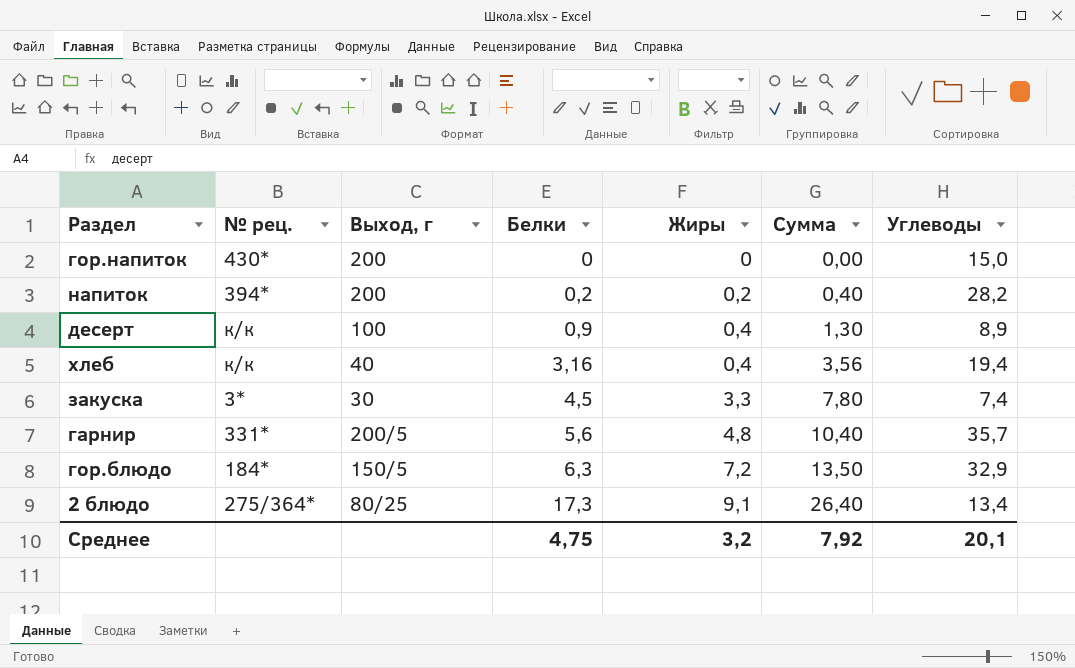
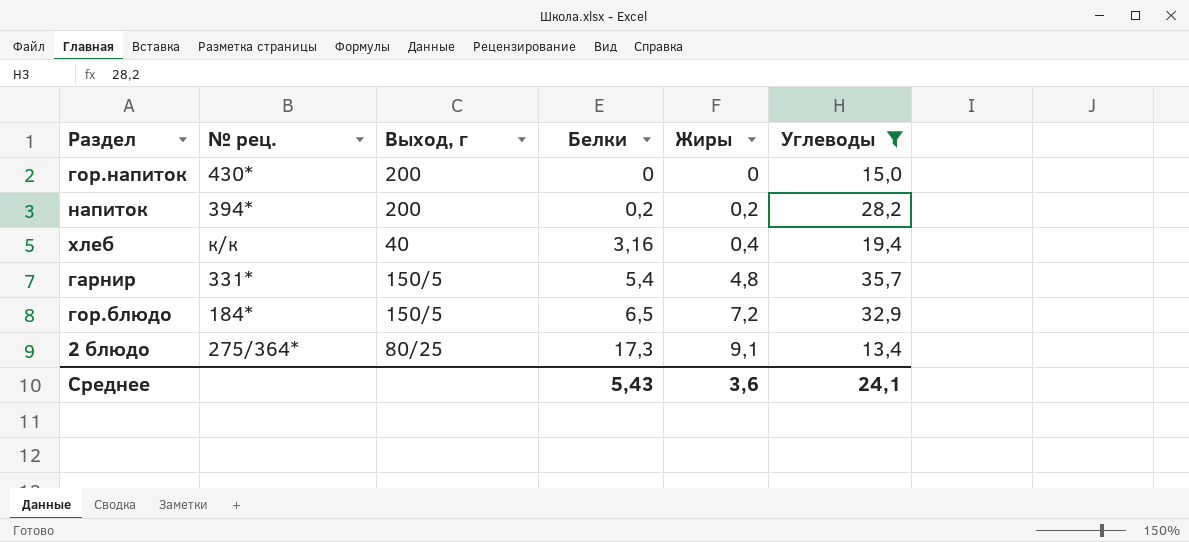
filter: none -> Углеводы >= 13,4
column Сумма | formula: [Белки] + [Жиры] -> none
гарнир | Выход, г: 200/5 -> 150/5
гарнир | Белки: 5,6 -> 5,4
гор.блюдо | Белки: 6,3 -> 6,5
Среднее | Белки: 4,75 -> 5,43
Среднее | Жиры: 3,2 -> 3,6
Среднее | Углеводы: 20,1 -> 24,1

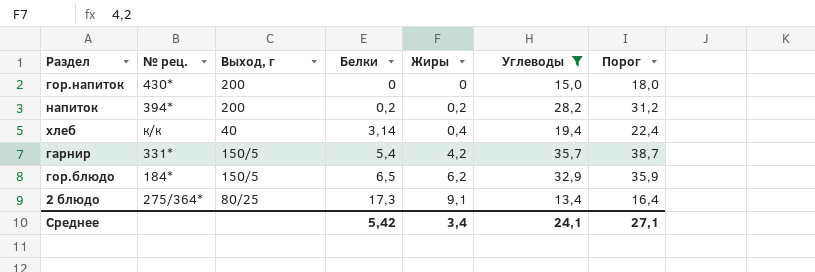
column Порог | formula: none -> [Углеводы] + 3
хлеб | Белки: 3,16 -> 3,14
гарнир | Жиры: 4,8 -> 4,2
гор.блюдо | Жиры: 7,2 -> 6,2
Среднее | Белки: 5,43 -> 5,42
Среднее | Жиры: 3,6 -> 3,4

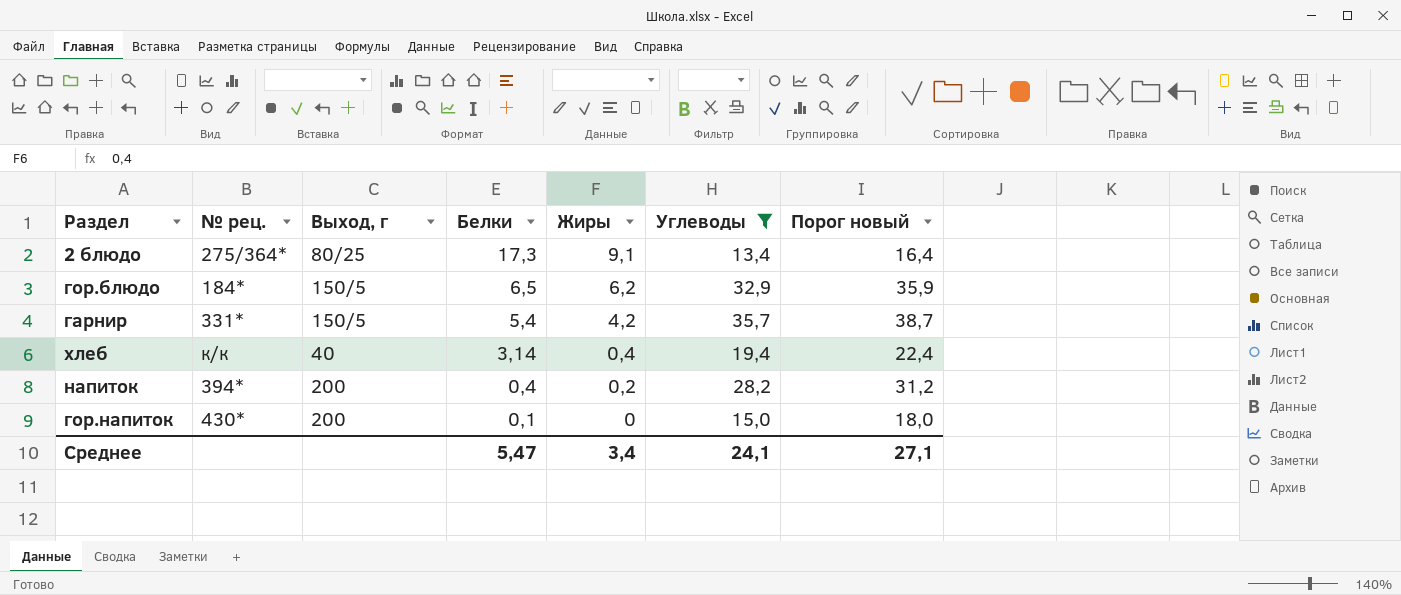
row order: Белки ascending -> Белки descending
column name: Порог -> Порог новый
напиток | Белки: 0,2 -> 0,4
гор.напиток | Белки: 0 -> 0,1
Среднее | Белки: 5,42 -> 5,47

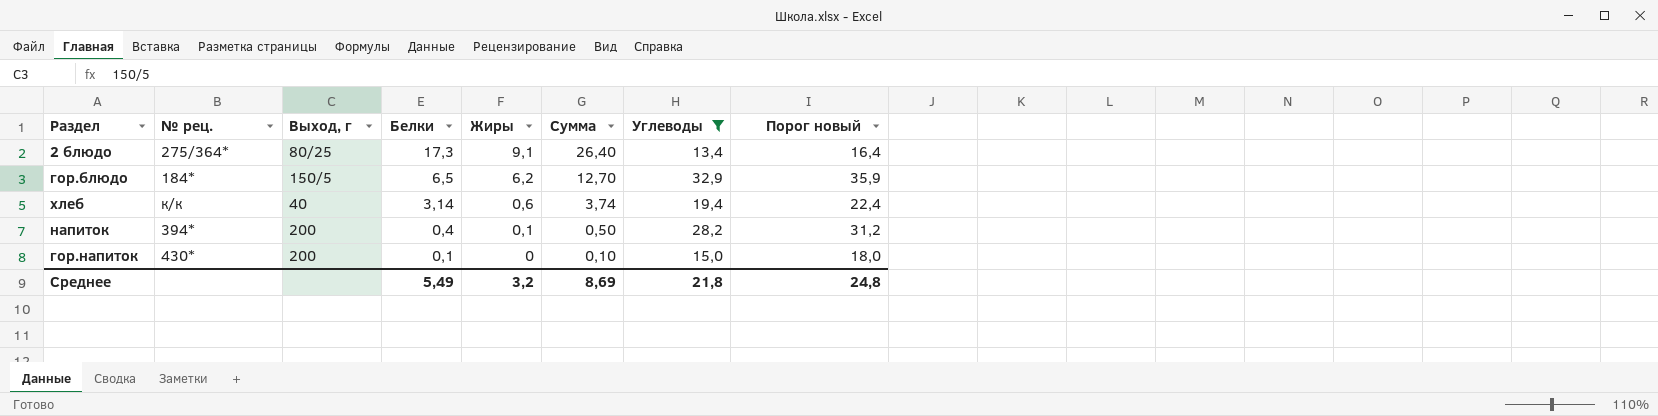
column Сумма | formula: none -> [Белки] + [Жиры]
row гарнир: 331* | 150/5 | 5,4 | 4,2 | 35,7 | 38,7 -> none
хлеб | Жиры: 0,4 -> 0,6
напиток | Жиры: 0,2 -> 0,1
Среднее | Белки: 5,47 -> 5,49
Среднее | Жиры: 3,4 -> 3,2
Среднее | Углеводы: 24,1 -> 21,8
Среднее | Порог новый: 27,1 -> 24,8

